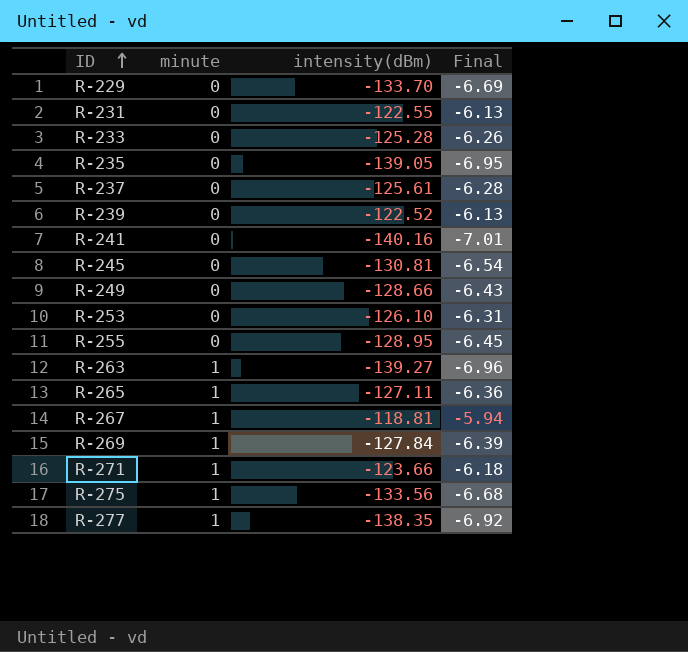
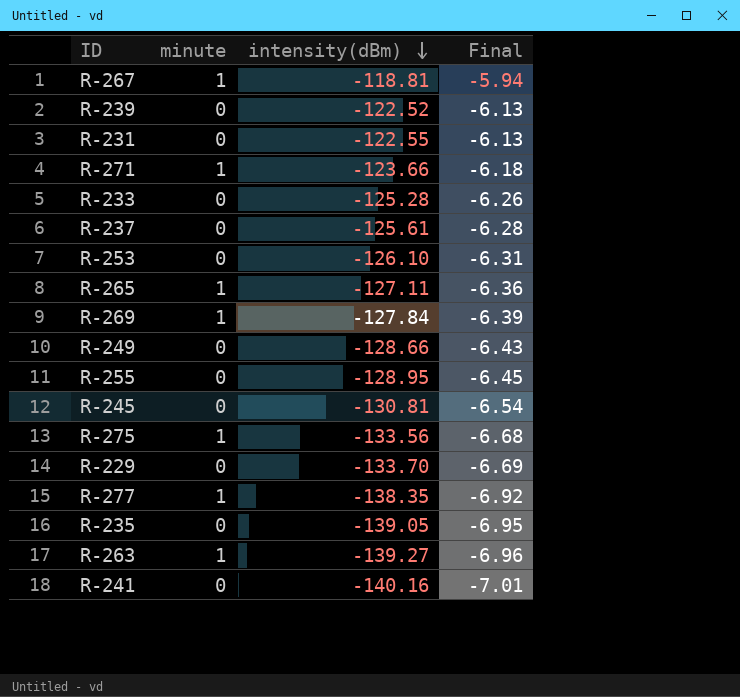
row order: ID ascending -> intensity(dBm) descending

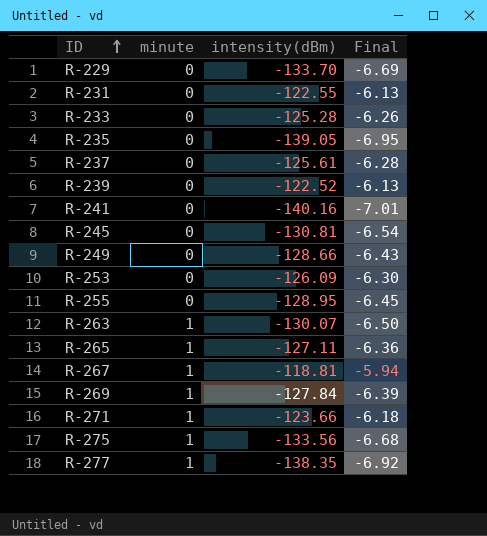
row order: intensity(dBm) descending -> ID ascending
R-253 | intensity(dBm): -126.10 -> -126.09
R-253 | Final: -6.31 -> -6.30
R-263 | intensity(dBm): -139.27 -> -130.07
R-263 | Final: -6.96 -> -6.50

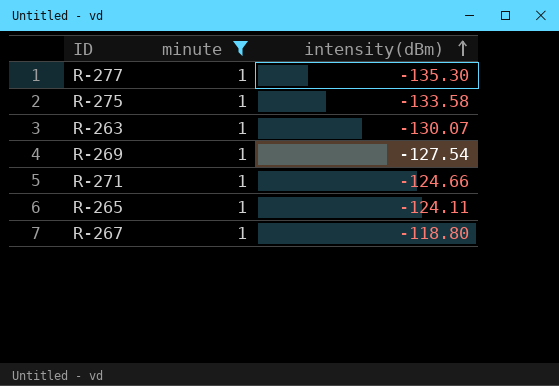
filter: none -> minute = 1
row order: ID ascending -> intensity(dBm) ascending
column Final | formula: [intensity(dBm)] * 0.05 -> none
R-277 | intensity(dBm): -138.35 -> -135.30
R-275 | intensity(dBm): -133.56 -> -133.58
R-269 | intensity(dBm): -127.84 -> -127.54
R-271 | intensity(dBm): -123.66 -> -124.66
R-265 | intensity(dBm): -127.11 -> -124.11
R-267 | intensity(dBm): -118.81 -> -118.80

